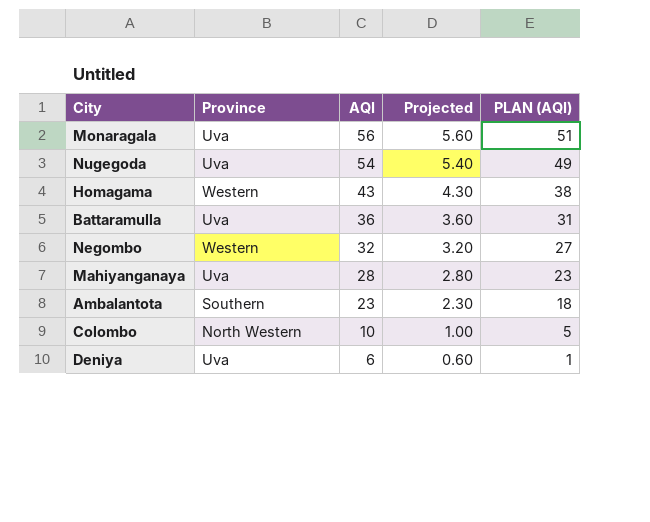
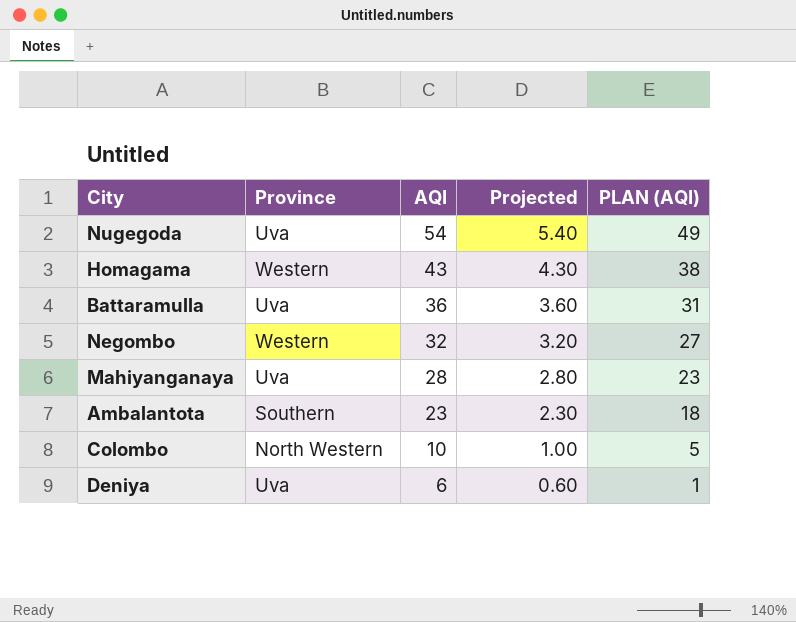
row Monaragala: Uva | 56 | 5.60 | 51 -> none

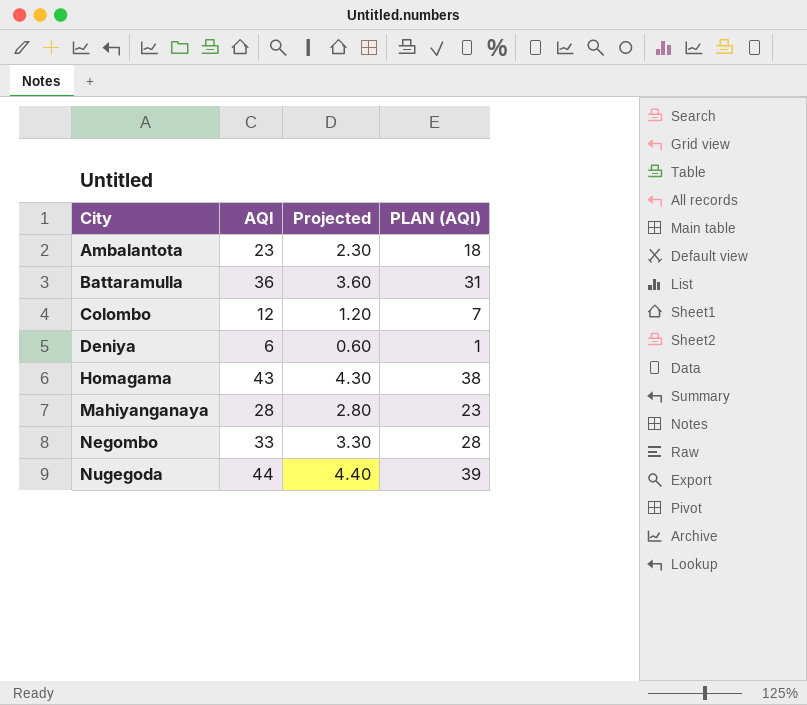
row order: AQI descending -> City ascending
column Province | position: 2 -> none
Colombo | AQI: 10 -> 12
Colombo | Projected: 1.00 -> 1.20
Colombo | PLAN (AQI): 5 -> 7
Negombo | AQI: 32 -> 33
Negombo | Projected: 3.20 -> 3.30
Negombo | PLAN (AQI): 27 -> 28
Nugegoda | AQI: 54 -> 44
Nugegoda | Projected: 5.40 -> 4.40
Nugegoda | PLAN (AQI): 49 -> 39

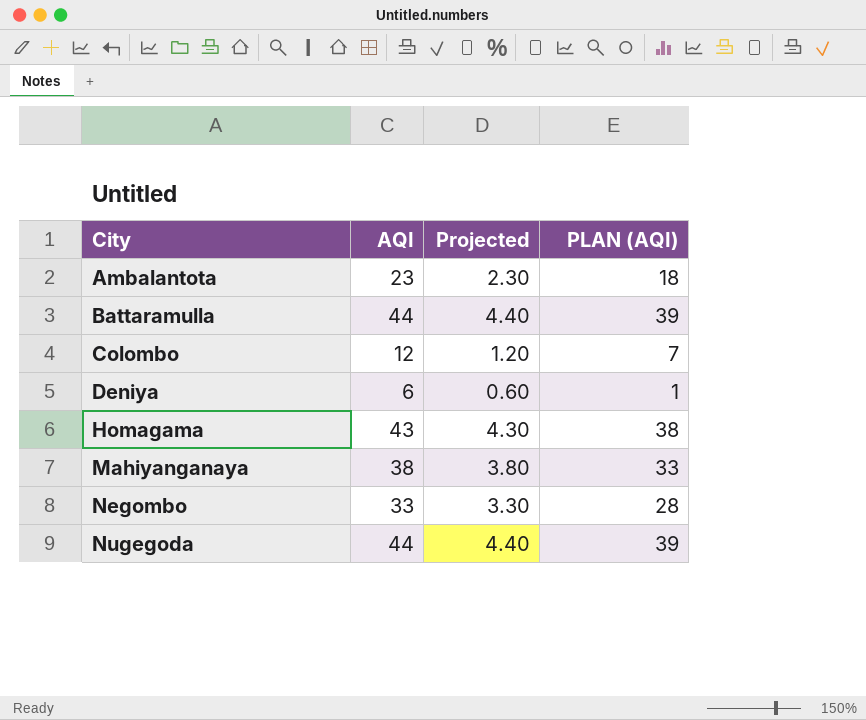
Battaramulla | AQI: 36 -> 44
Battaramulla | Projected: 3.60 -> 4.40
Battaramulla | PLAN (AQI): 31 -> 39
Mahiyanganaya | AQI: 28 -> 38
Mahiyanganaya | Projected: 2.80 -> 3.80
Mahiyanganaya | PLAN (AQI): 23 -> 33

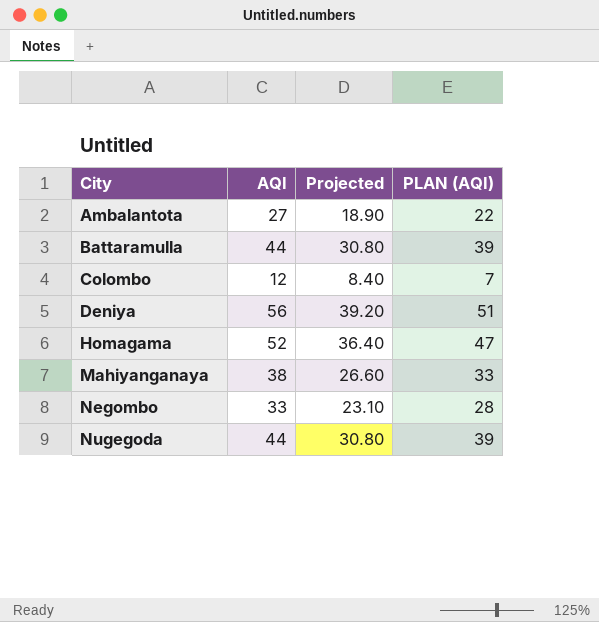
column Projected | formula: [AQI] * 0.1 -> [AQI] * 0.7
Ambalantota | AQI: 23 -> 27
Ambalantota | PLAN (AQI): 18 -> 22
Deniya | AQI: 6 -> 56
Deniya | PLAN (AQI): 1 -> 51
Homagama | AQI: 43 -> 52
Homagama | PLAN (AQI): 38 -> 47

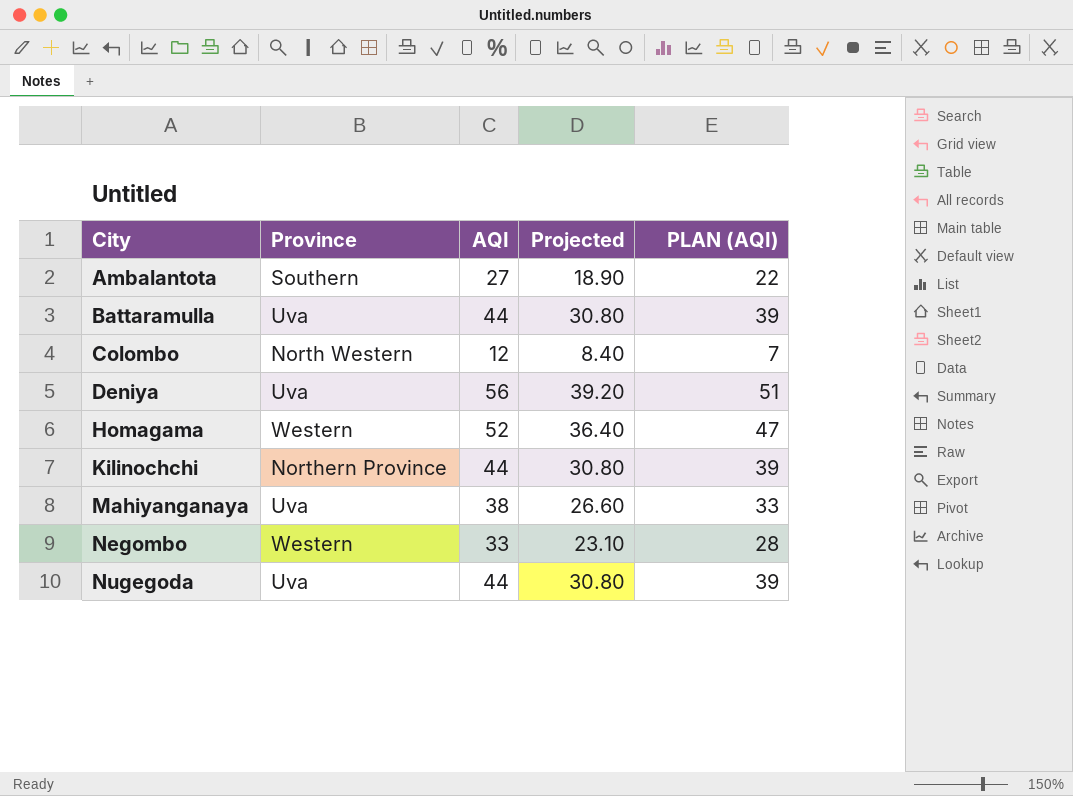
column Province | position: none -> 2
row Kilinochchi: none -> Northern Province | 44 | 30.80 | 39

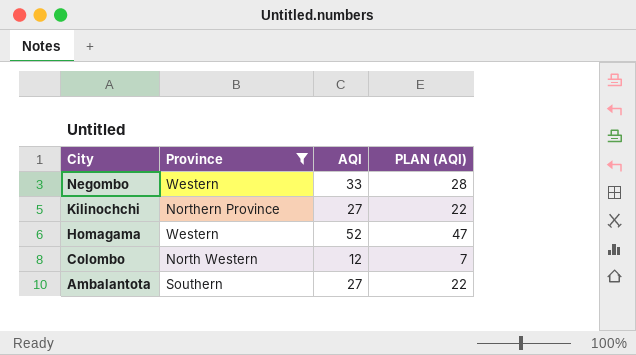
filter: none -> Province != Uva
row order: City ascending -> City descending
column Projected | formula: [AQI] * 0.7 -> none
Kilinochchi | AQI: 44 -> 27
Kilinochchi | PLAN (AQI): 39 -> 22

